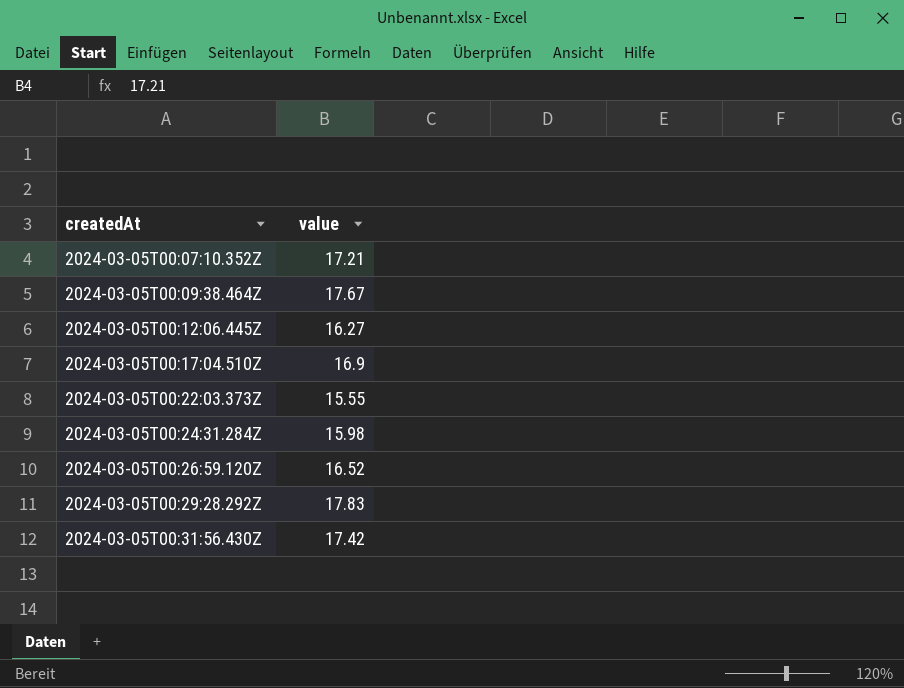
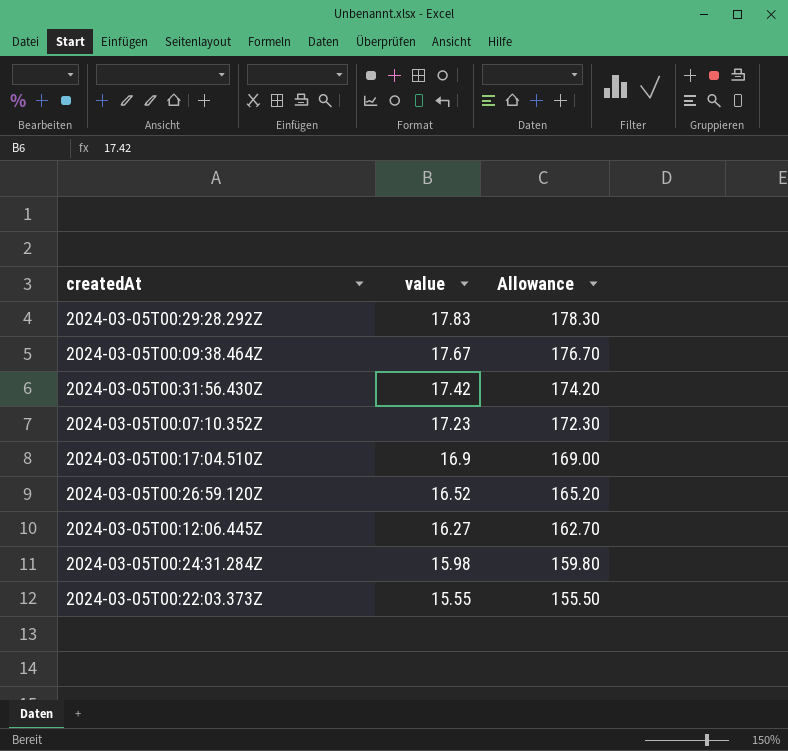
row order: createdAt ascending -> value descending
column Allowance | formula: none -> [value] * 10
2024-03-05T00:07:10.352Z | value: 17.21 -> 17.23

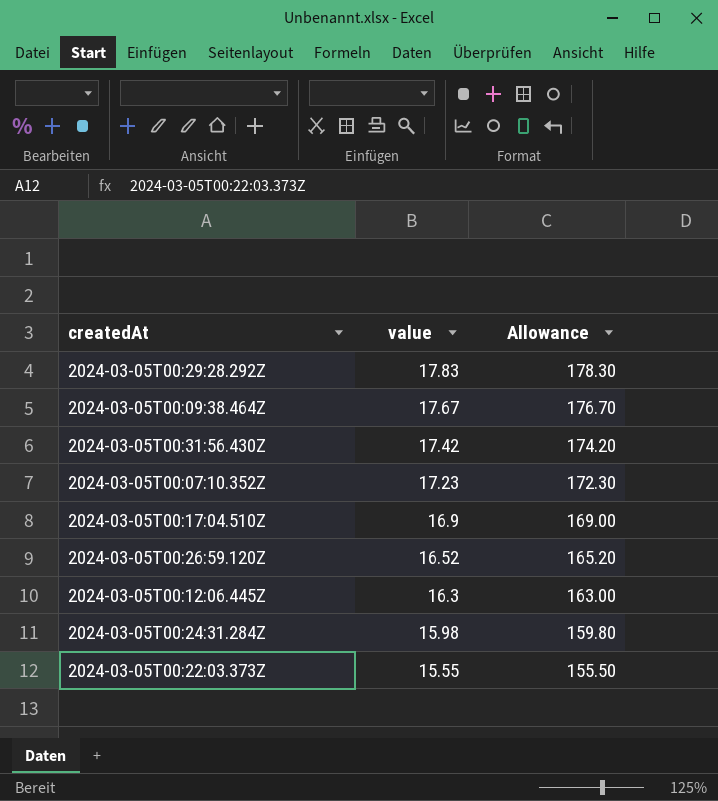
2024-03-05T00:12:06.445Z | value: 16.27 -> 16.3
2024-03-05T00:12:06.445Z | Allowance: 162.70 -> 163.00

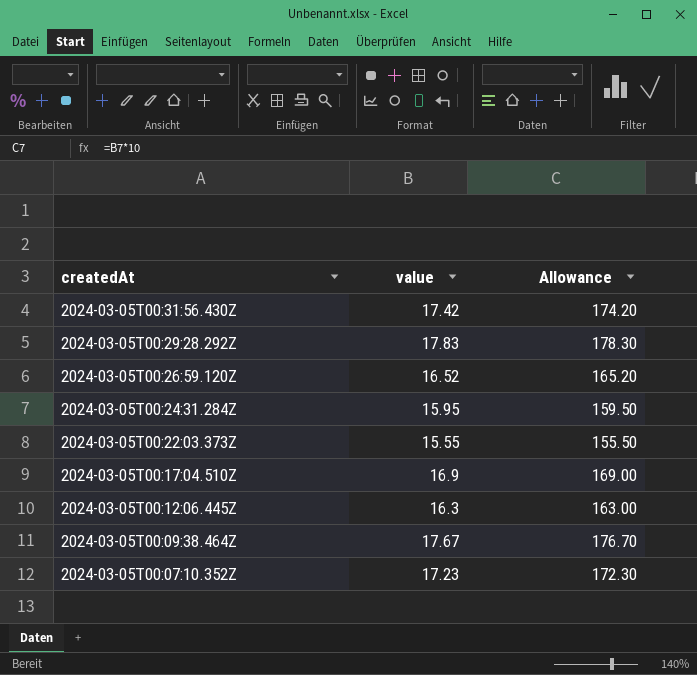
row order: value descending -> createdAt descending
2024-03-05T00:24:31.284Z | value: 15.98 -> 15.95
2024-03-05T00:24:31.284Z | Allowance: 159.80 -> 159.50

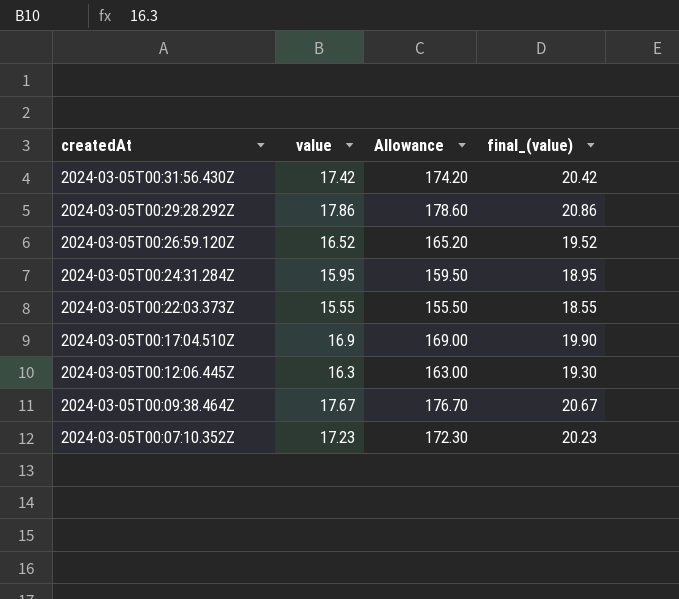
column final_(value) | formula: none -> [value] + 3
2024-03-05T00:29:28.292Z | value: 17.83 -> 17.86
2024-03-05T00:29:28.292Z | Allowance: 178.30 -> 178.60

